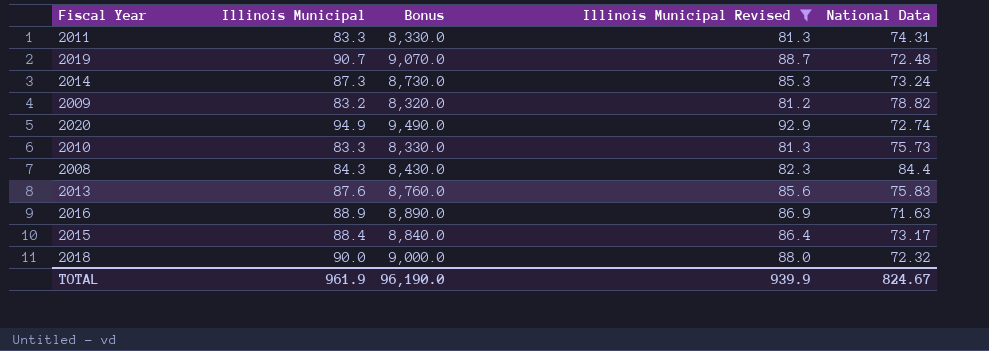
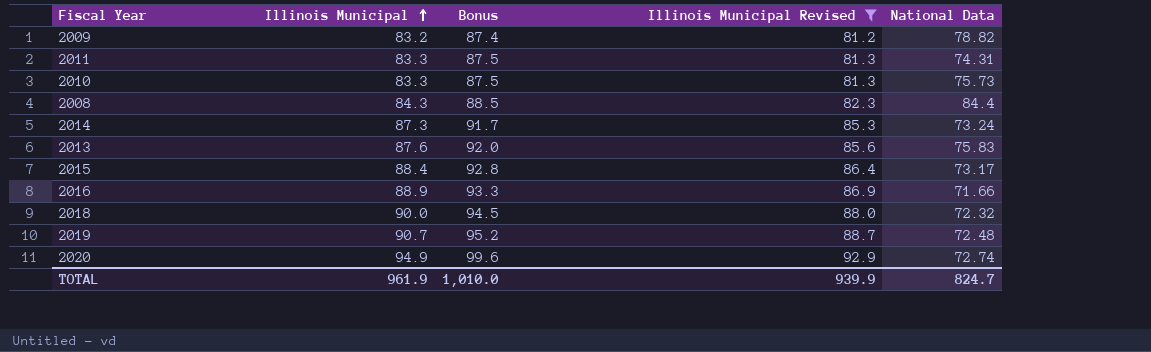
row order: none -> Illinois Municipal ascending
column Bonus | formula: [Illinois Municipal] * 100 -> [Illinois Municipal] * 1.05
2016 | National Data: 71.63 -> 71.66
TOTAL | Bonus: 96,190.0 -> 1,010.0
TOTAL | National Data: 824.67 -> 824.7

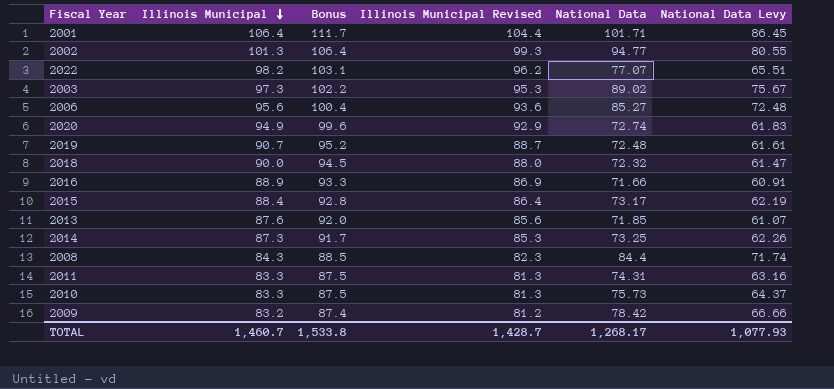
filter: Illinois Municipal Revised <= 92.9 -> none
row order: Illinois Municipal ascending -> Illinois Municipal descending
column National Data Levy | formula: none -> [National Data] * 0.85
2013 | National Data: 75.83 -> 71.85
2014 | National Data: 73.24 -> 73.25
2009 | National Data: 78.82 -> 78.42
TOTAL | Illinois Municipal: 961.9 -> 1,460.7
TOTAL | Bonus: 1,010.0 -> 1,533.8
TOTAL | Illinois Municipal Revised: 939.9 -> 1,428.7
TOTAL | National Data: 824.7 -> 1,268.17

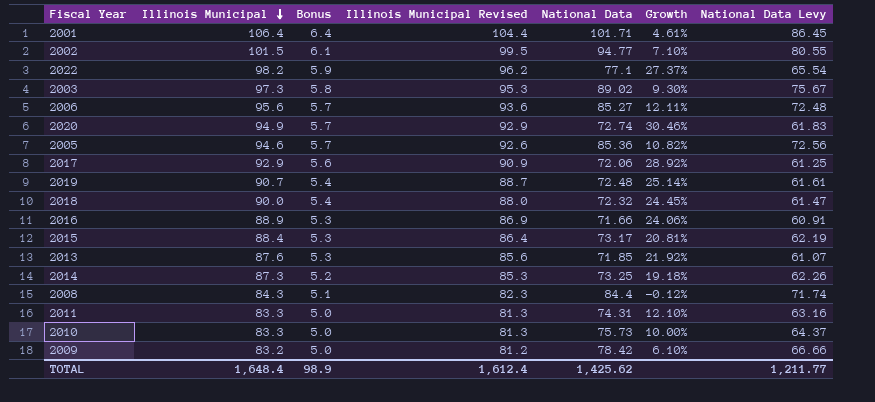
column Bonus | formula: [Illinois Municipal] * 1.05 -> [Illinois Municipal] * 0.06
column Growth | formula: none -> ([Illinois Municipal] - [National Data]) / [National Data]
2002 | Illinois Municipal: 101.3 -> 101.5
2002 | Illinois Municipal Revised: 99.3 -> 99.5
2022 | National Data: 77.07 -> 77.1
2022 | National Data Levy: 65.51 -> 65.54
row 2005: none -> 94.6 | 5.7 | 92.6 | 85.36 | 10.82% | 72.56
row 2017: none -> 92.9 | 5.6 | 90.9 | 72.06 | 28.92% | 61.25
TOTAL | Illinois Municipal: 1,460.7 -> 1,648.4
TOTAL | Bonus: 1,533.8 -> 98.9
TOTAL | Illinois Municipal Revised: 1,428.7 -> 1,612.4
TOTAL | National Data: 1,268.17 -> 1,425.62
TOTAL | National Data Levy: 1,077.93 -> 1,211.77

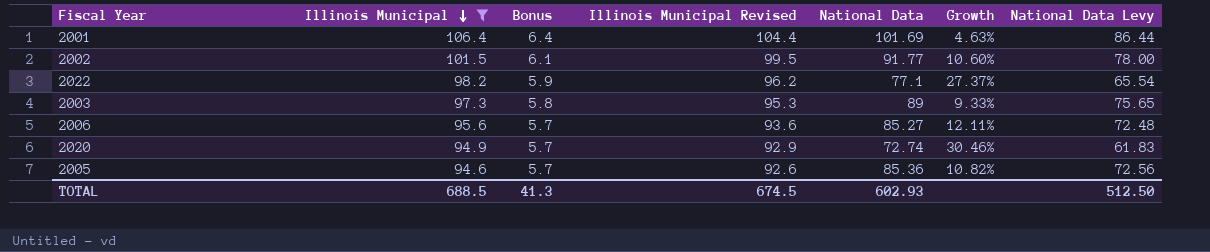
filter: none -> Illinois Municipal >= 94.6
2001 | National Data: 101.71 -> 101.69
2001 | Growth: 4.61% -> 4.63%
2001 | National Data Levy: 86.45 -> 86.44
2002 | National Data: 94.77 -> 91.77
2002 | Growth: 7.10% -> 10.60%
2002 | National Data Levy: 80.55 -> 78.00
2003 | National Data: 89.02 -> 89
2003 | Growth: 9.30% -> 9.33%
2003 | National Data Levy: 75.67 -> 75.65
TOTAL | Illinois Municipal: 1,648.4 -> 688.5
TOTAL | Bonus: 98.9 -> 41.3
TOTAL | Illinois Municipal Revised: 1,612.4 -> 674.5
TOTAL | National Data: 1,425.62 -> 602.93
TOTAL | National Data Levy: 1,211.77 -> 512.50

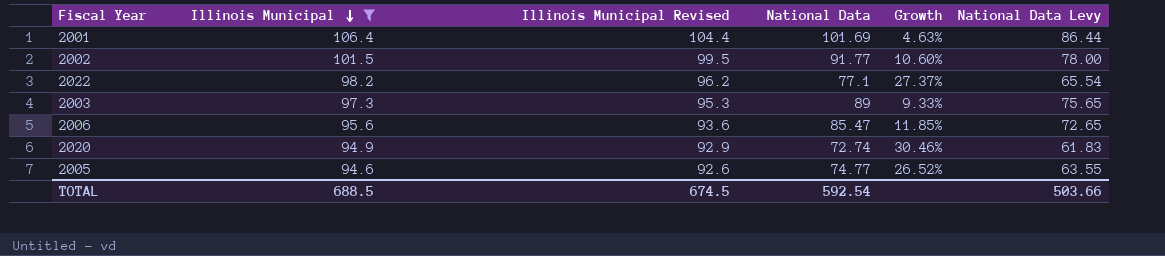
column Bonus | formula: [Illinois Municipal] * 0.06 -> none
2006 | National Data: 85.27 -> 85.47
2006 | Growth: 12.11% -> 11.85%
2006 | National Data Levy: 72.48 -> 72.65
2005 | National Data: 85.36 -> 74.77
2005 | Growth: 10.82% -> 26.52%
2005 | National Data Levy: 72.56 -> 63.55
TOTAL | National Data: 602.93 -> 592.54
TOTAL | National Data Levy: 512.50 -> 503.66

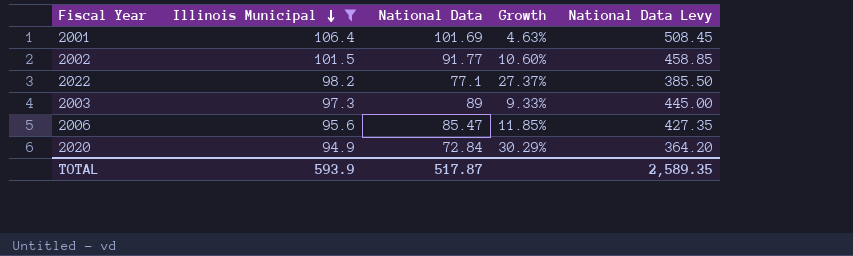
column Illinois Municipal Revised | formula: [Illinois Municipal] - 2 -> none
column National Data Levy | formula: [National Data] * 0.85 -> [National Data] * 5
row 2005: 94.6 | 92.6 | 74.77 | 26.52% | 63.55 -> none
2020 | National Data: 72.74 -> 72.84
2020 | Growth: 30.46% -> 30.29%
TOTAL | Illinois Municipal: 688.5 -> 593.9
TOTAL | National Data: 592.54 -> 517.87
TOTAL | National Data Levy: 503.66 -> 2,589.35

